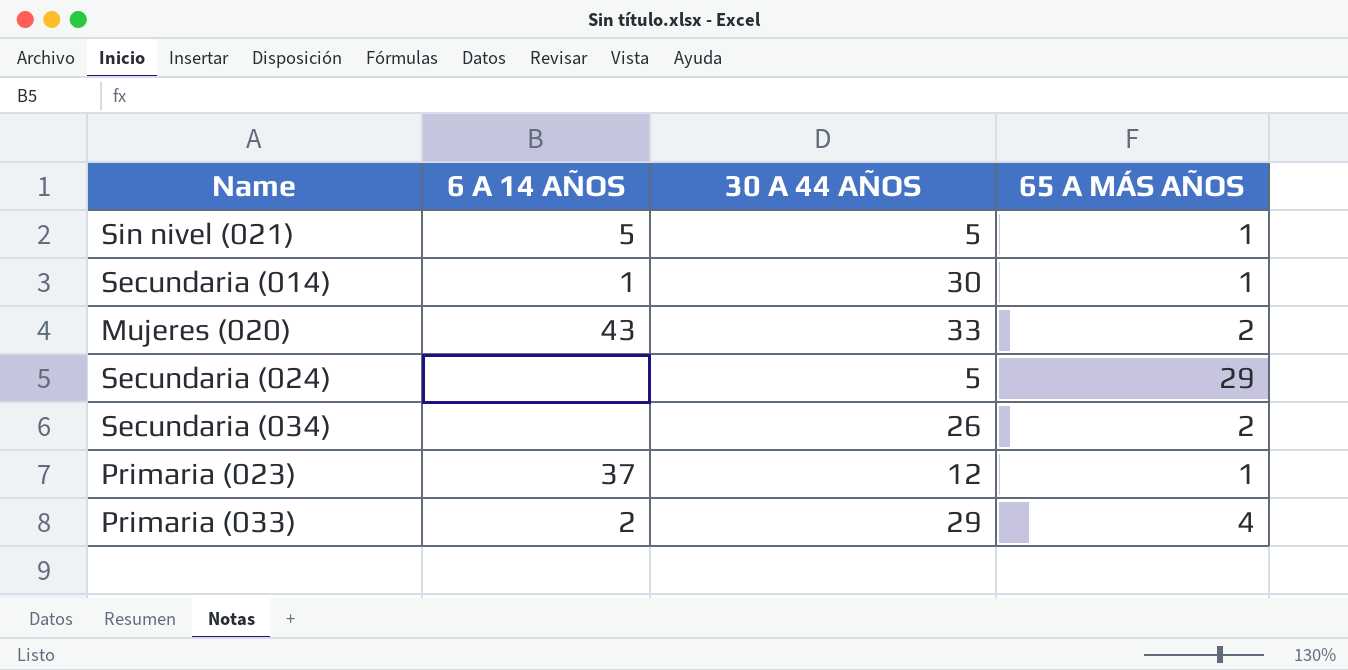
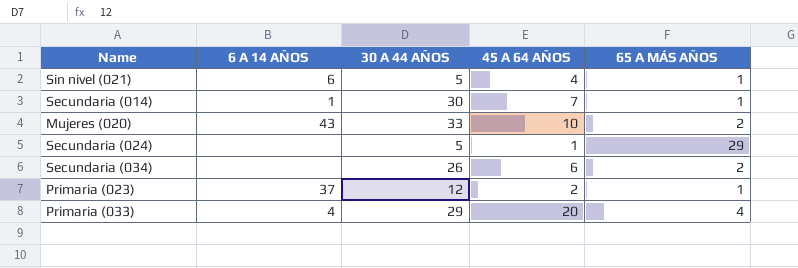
column 45 A 64 AÑOS | position: none -> 4
Sin nivel (021) | 6 A 14 AÑOS: 5 -> 6
Primaria (033) | 6 A 14 AÑOS: 2 -> 4

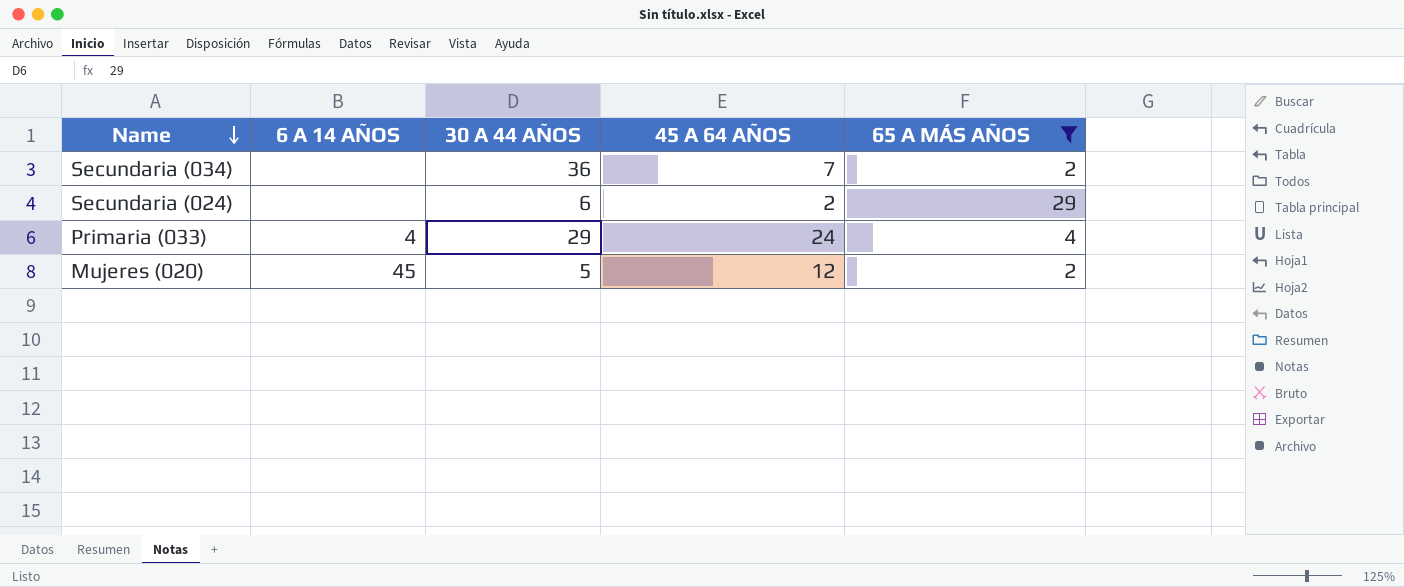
filter: none -> 65 A MÁS AÑOS != 1
row order: none -> Name descending
Secundaria (034) | 30 A 44 AÑOS: 26 -> 36
Secundaria (034) | 45 A 64 AÑOS: 6 -> 7
Secundaria (024) | 30 A 44 AÑOS: 5 -> 6
Secundaria (024) | 45 A 64 AÑOS: 1 -> 2
Primaria (033) | 45 A 64 AÑOS: 20 -> 24
Mujeres (020) | 6 A 14 AÑOS: 43 -> 45
Mujeres (020) | 30 A 44 AÑOS: 33 -> 5
Mujeres (020) | 45 A 64 AÑOS: 10 -> 12

